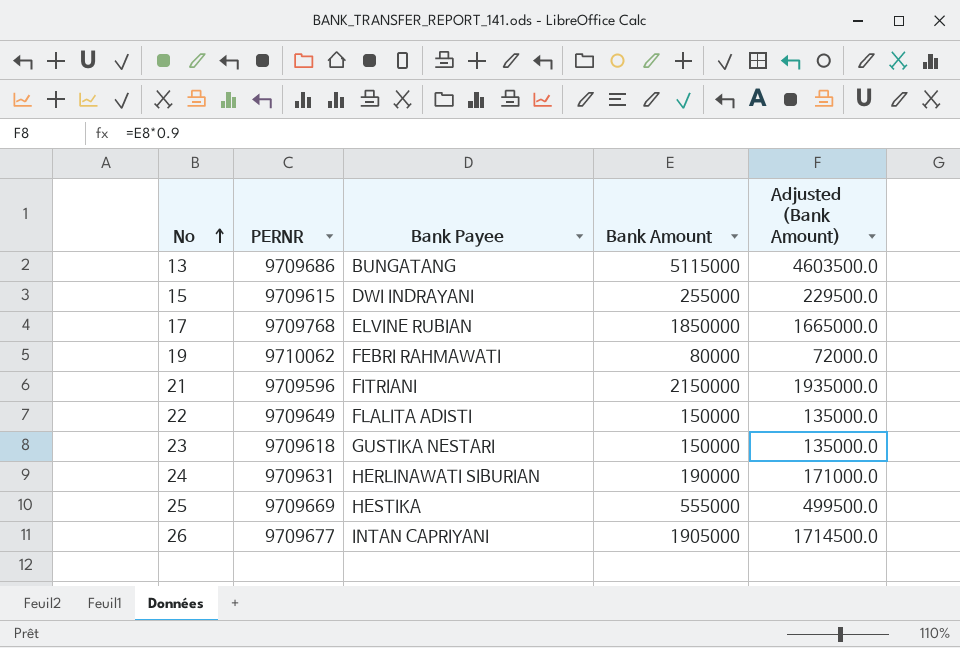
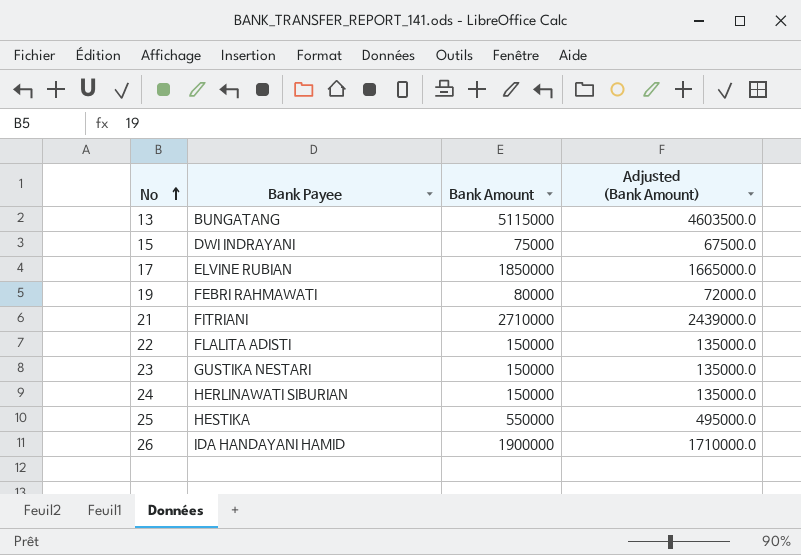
column PERNR | position: 2 -> none
15 | Bank Amount: 255000 -> 75000
15 | Adjusted (Bank Amount): 229500.0 -> 67500.0
21 | Bank Amount: 2150000 -> 2710000
21 | Adjusted (Bank Amount): 1935000.0 -> 2439000.0
24 | Bank Amount: 190000 -> 150000
24 | Adjusted (Bank Amount): 171000.0 -> 135000.0
25 | Bank Amount: 555000 -> 550000
25 | Adjusted (Bank Amount): 499500.0 -> 495000.0
26 | Bank Payee: INTAN CAPRIYANI -> IDA HANDAYANI HAMID
26 | Bank Amount: 1905000 -> 1900000
26 | Adjusted (Bank Amount): 1714500.0 -> 1710000.0

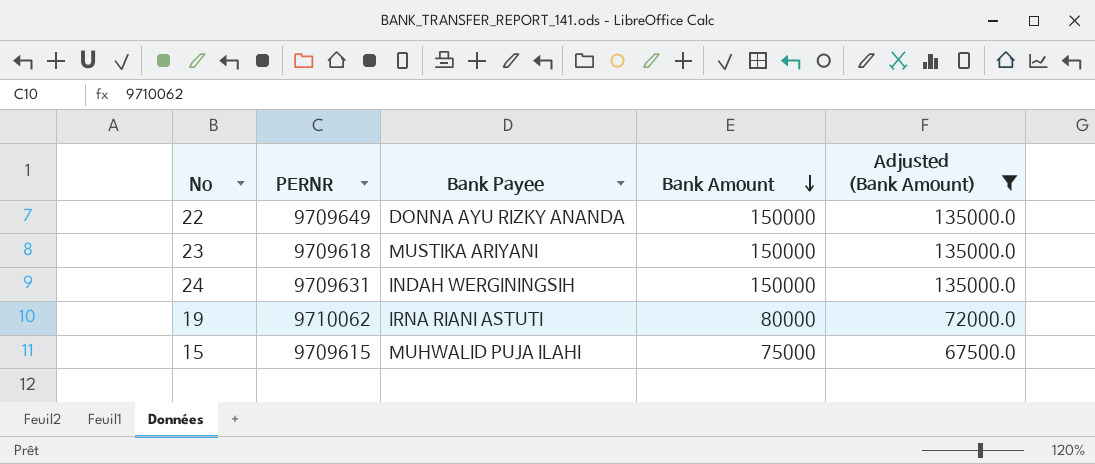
filter: none -> Adjusted (Bank Amount) <= 135000.0
row order: No ascending -> Bank Amount descending
column PERNR | position: none -> 2
22 | Bank Payee: FLALITA ADISTI -> DONNA AYU RIZKY ANANDA
23 | Bank Payee: GUSTIKA NESTARI -> MUSTIKA ARIYANI
24 | Bank Payee: HERLINAWATI SIBURIAN -> INDAH WERGININGSIH
19 | Bank Payee: FEBRI RAHMAWATI -> IRNA RIANI ASTUTI
15 | Bank Payee: DWI INDRAYANI -> MUHWALID PUJA ILAHI

